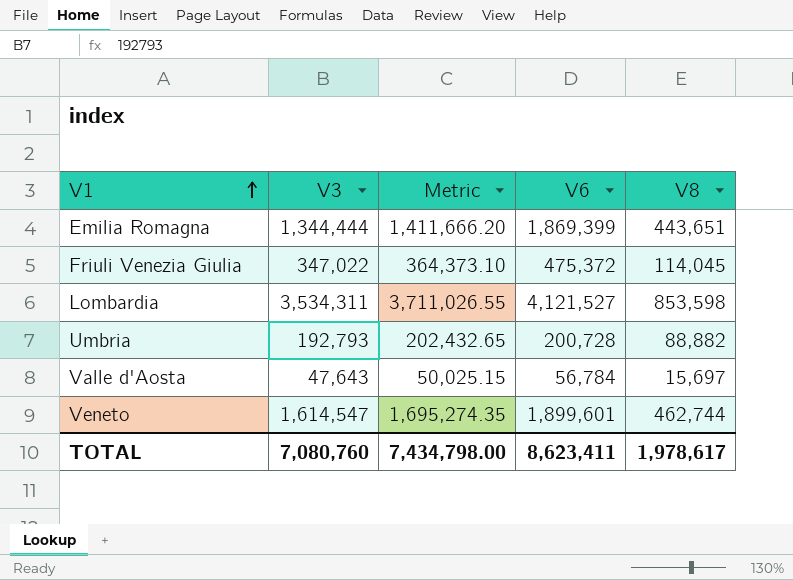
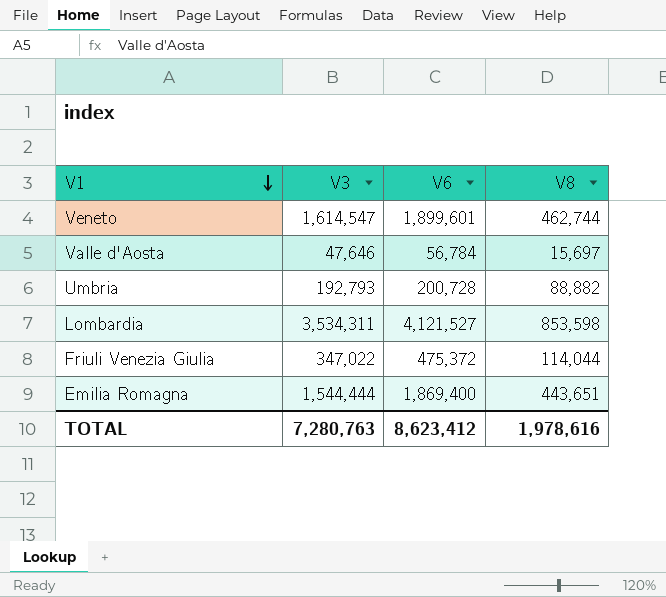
row order: V1 ascending -> V1 descending
column Metric | formula: [V3] * 1.05 -> none
Valle d'Aosta | V3: 47,643 -> 47,646
Friuli Venezia Giulia | V8: 114,045 -> 114,044
Emilia Romagna | V3: 1,344,444 -> 1,544,444
Emilia Romagna | V6: 1,869,399 -> 1,869,400
TOTAL | V3: 7,080,760 -> 7,280,763
TOTAL | V6: 8,623,411 -> 8,623,412
TOTAL | V8: 1,978,617 -> 1,978,616

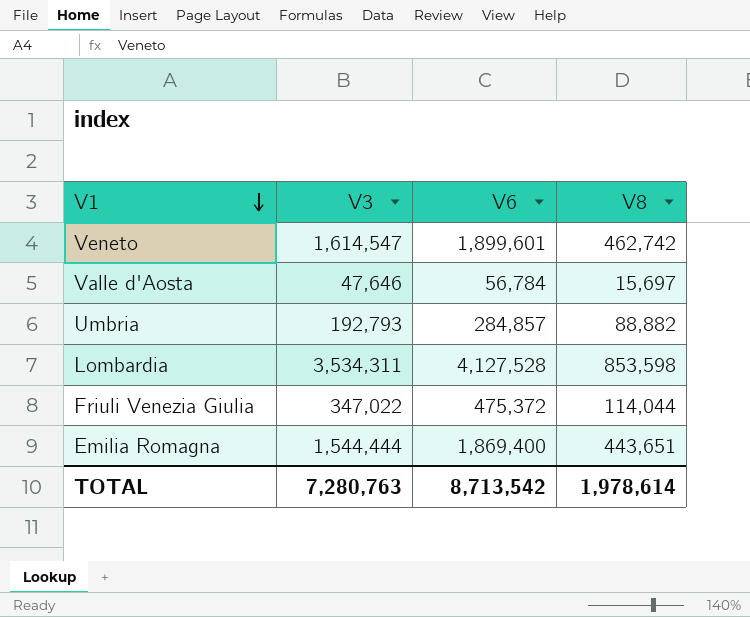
Veneto | V8: 462,744 -> 462,742
Umbria | V6: 200,728 -> 284,857
Lombardia | V6: 4,121,527 -> 4,127,528
TOTAL | V6: 8,623,412 -> 8,713,542
TOTAL | V8: 1,978,616 -> 1,978,614

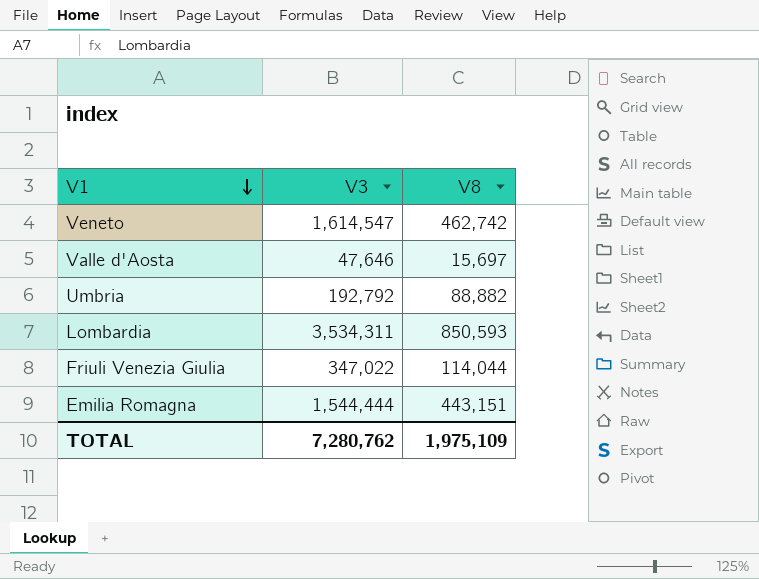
column V6 | position: 3 -> none
Umbria | V3: 192,793 -> 192,792
Lombardia | V8: 853,598 -> 850,593
Emilia Romagna | V8: 443,651 -> 443,151
TOTAL | V3: 7,280,763 -> 7,280,762
TOTAL | V8: 1,978,614 -> 1,975,109

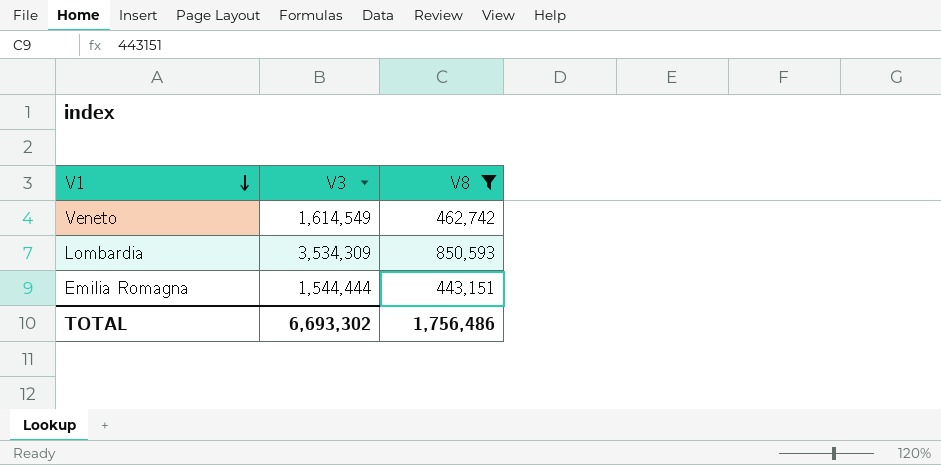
filter: none -> V8 >= 443,151
Veneto | V3: 1,614,547 -> 1,614,549
Lombardia | V3: 3,534,311 -> 3,534,309
TOTAL | V3: 7,280,762 -> 6,693,302
TOTAL | V8: 1,975,109 -> 1,756,486

